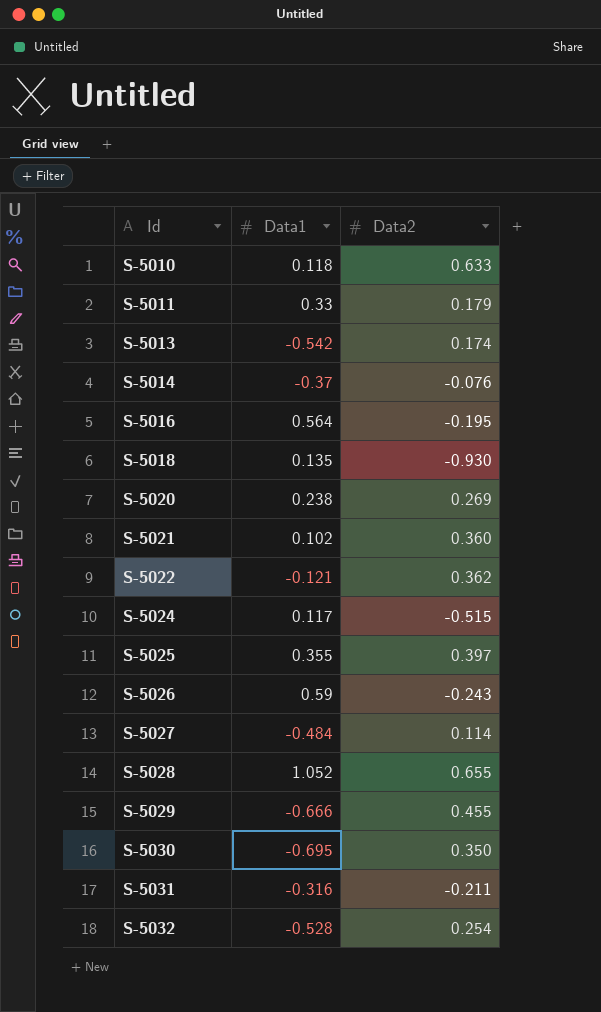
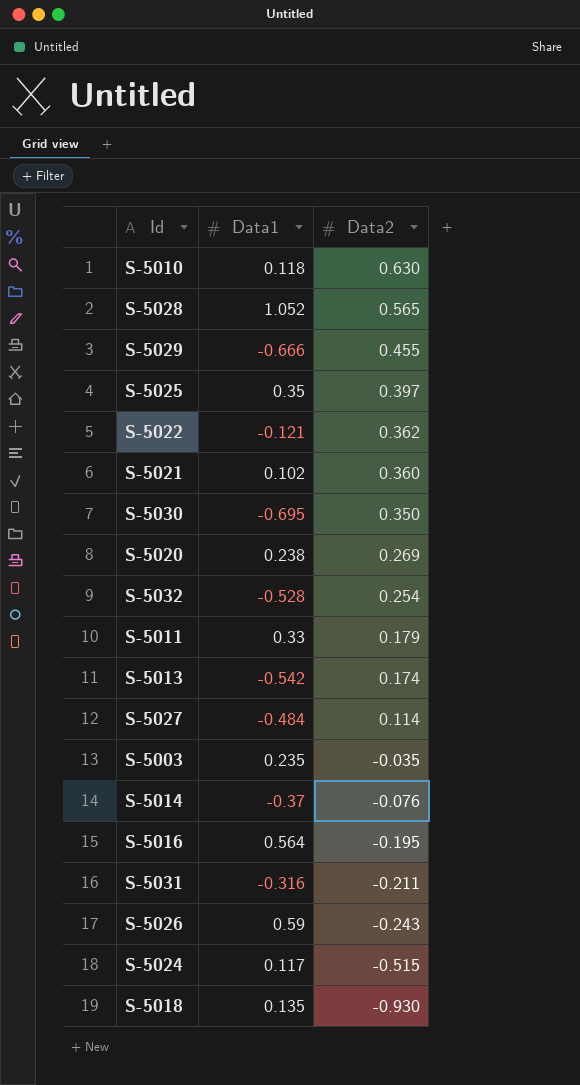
row order: Id ascending -> Data2 descending
S-5010 | Data2: 0.633 -> 0.630
S-5028 | Data2: 0.655 -> 0.565
S-5025 | Data1: 0.355 -> 0.35
row S-5003: none -> 0.235 | -0.035

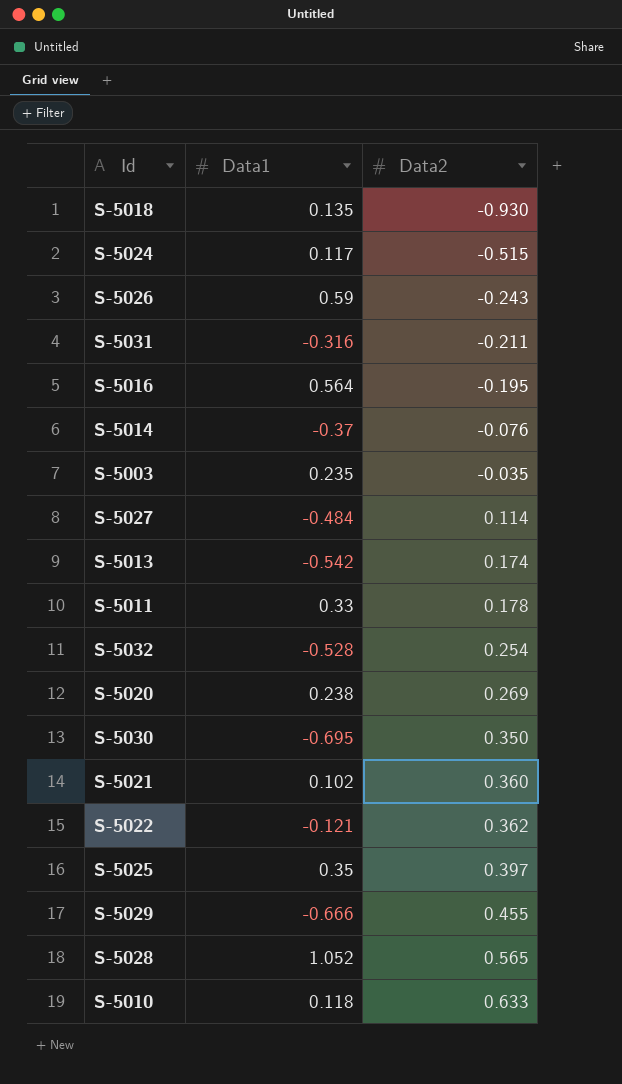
row order: Data2 descending -> Data2 ascending
S-5011 | Data2: 0.179 -> 0.178
S-5010 | Data2: 0.630 -> 0.633

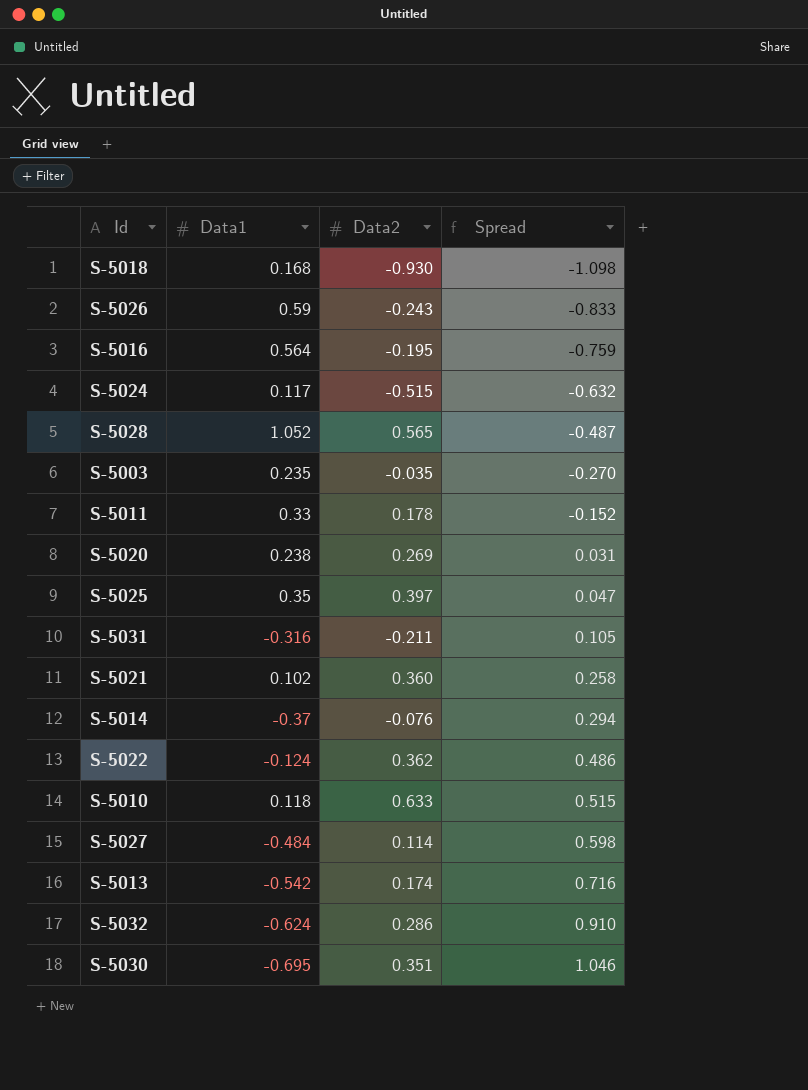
row order: Data2 ascending -> Spread ascending
column Spread | formula: none -> [Data2] - [Data1]
row S-5029: -0.666 | 0.455 -> none
S-5018 | Data1: 0.135 -> 0.168
S-5022 | Data1: -0.121 -> -0.124
S-5032 | Data1: -0.528 -> -0.624
S-5032 | Data2: 0.254 -> 0.286
S-5030 | Data2: 0.350 -> 0.351

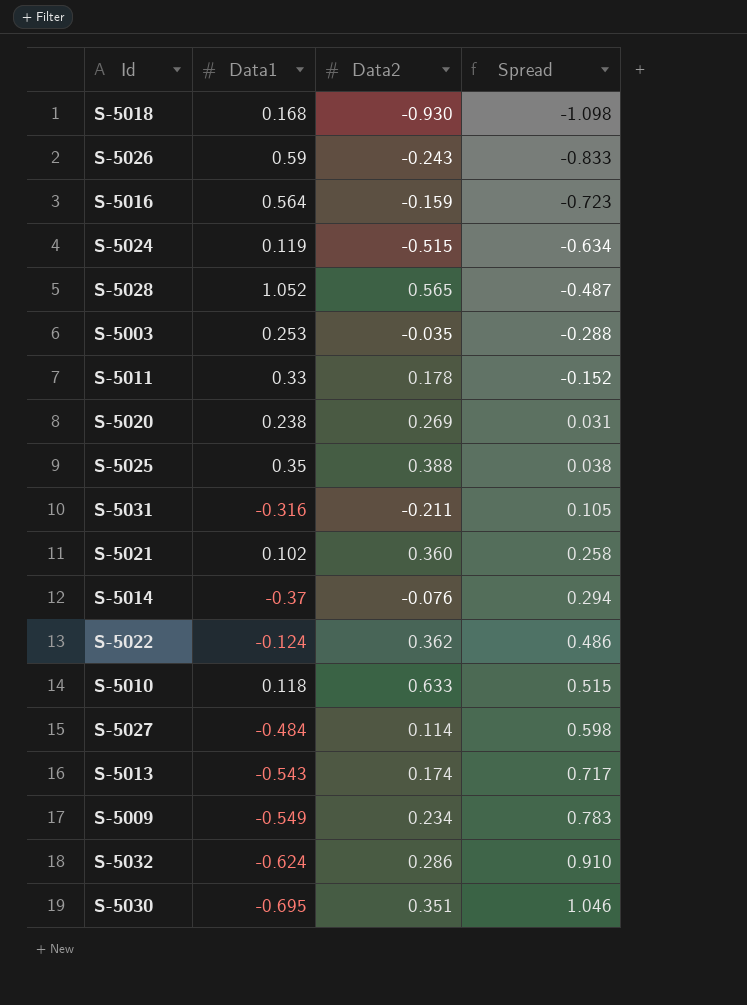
S-5016 | Data2: -0.195 -> -0.159
S-5016 | Spread: -0.759 -> -0.723
S-5024 | Data1: 0.117 -> 0.119
S-5024 | Spread: -0.632 -> -0.634
S-5003 | Data1: 0.235 -> 0.253
S-5003 | Spread: -0.270 -> -0.288
S-5025 | Data2: 0.397 -> 0.388
S-5025 | Spread: 0.047 -> 0.038
S-5013 | Data1: -0.542 -> -0.543
S-5013 | Spread: 0.716 -> 0.717
row S-5009: none -> -0.549 | 0.234 | 0.783

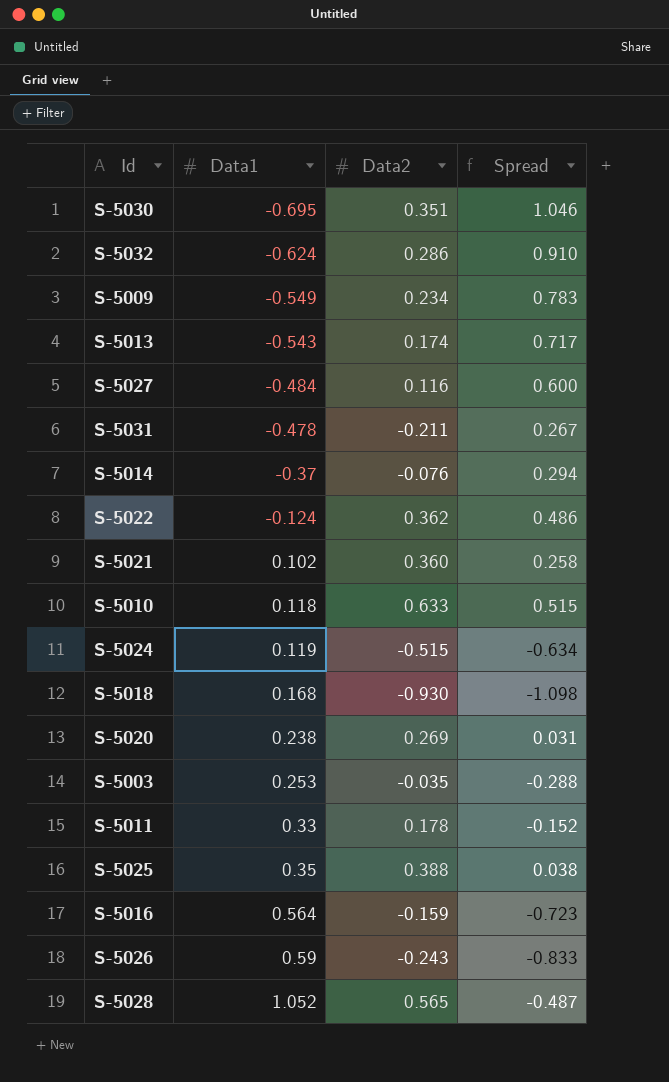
row order: Spread ascending -> Data1 ascending
S-5027 | Data2: 0.114 -> 0.116
S-5027 | Spread: 0.598 -> 0.600
S-5031 | Data1: -0.316 -> -0.478
S-5031 | Spread: 0.105 -> 0.267

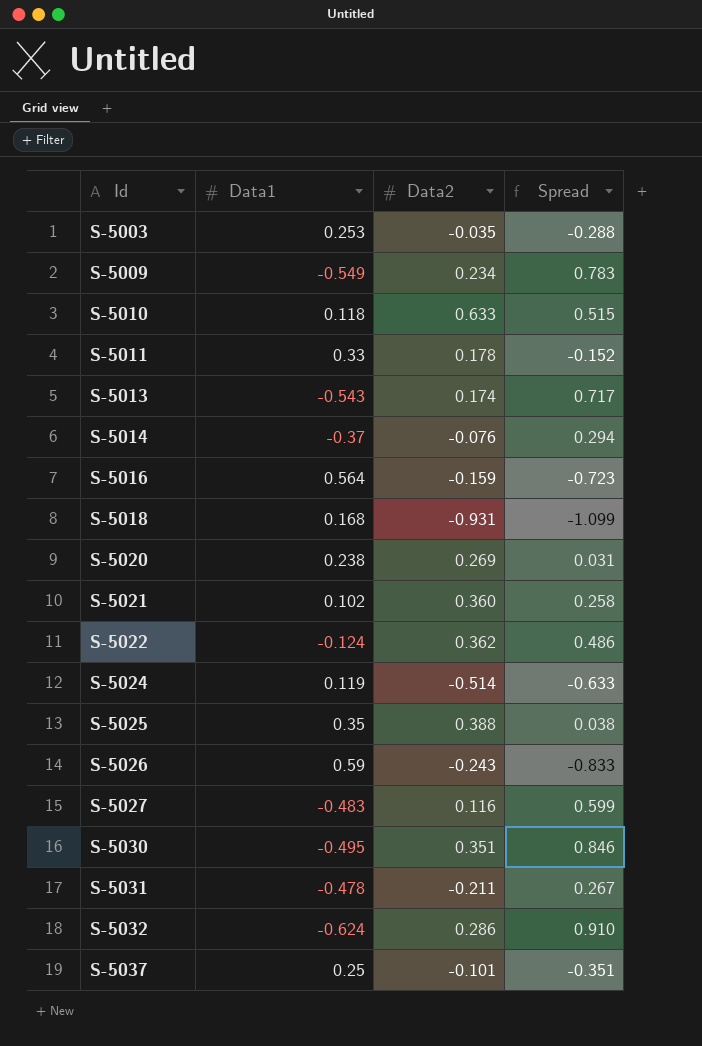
row order: Data1 ascending -> Id ascending
row S-5028: 1.052 | 0.565 | -0.487 -> none
S-5018 | Data2: -0.930 -> -0.931
S-5018 | Spread: -1.098 -> -1.099
S-5024 | Data2: -0.515 -> -0.514
S-5024 | Spread: -0.634 -> -0.633
S-5027 | Data1: -0.484 -> -0.483
S-5027 | Spread: 0.600 -> 0.599
S-5030 | Data1: -0.695 -> -0.495
S-5030 | Spread: 1.046 -> 0.846
row S-5037: none -> 0.25 | -0.101 | -0.351

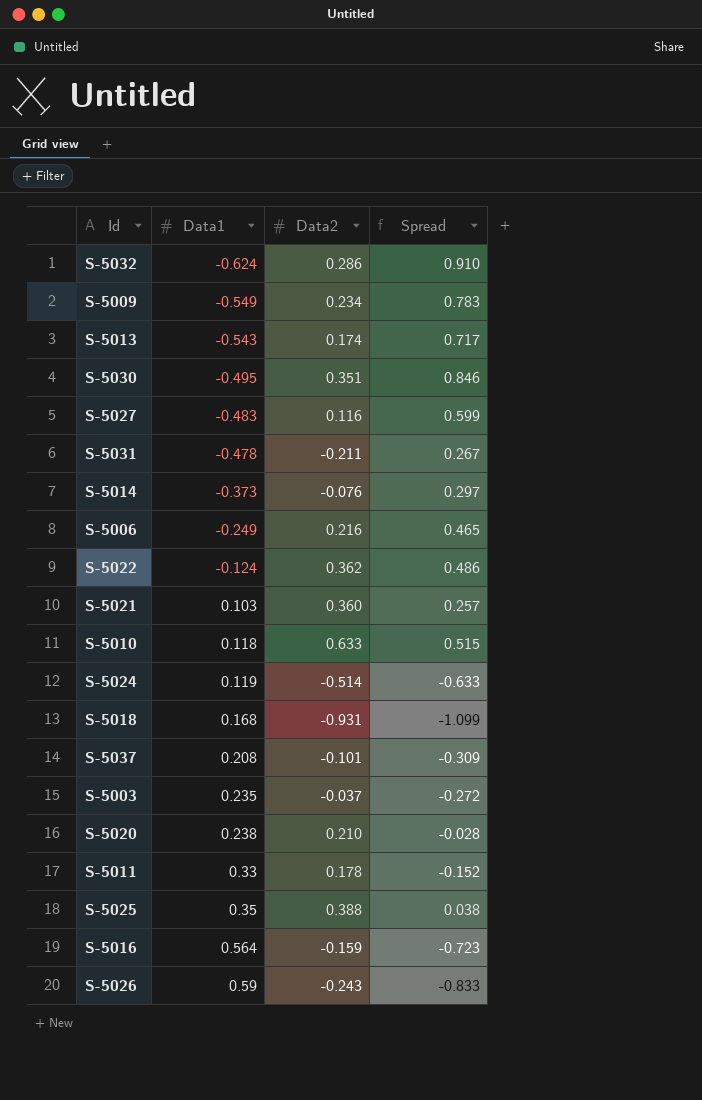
row order: Id ascending -> Data1 ascending
S-5014 | Data1: -0.37 -> -0.373
S-5014 | Spread: 0.294 -> 0.297
row S-5006: none -> -0.249 | 0.216 | 0.465
S-5021 | Data1: 0.102 -> 0.103
S-5021 | Spread: 0.258 -> 0.257
S-5037 | Data1: 0.25 -> 0.208
S-5037 | Spread: -0.351 -> -0.309
S-5003 | Data1: 0.253 -> 0.235
S-5003 | Data2: -0.035 -> -0.037
S-5003 | Spread: -0.288 -> -0.272
S-5020 | Data2: 0.269 -> 0.210
S-5020 | Spread: 0.031 -> -0.028

